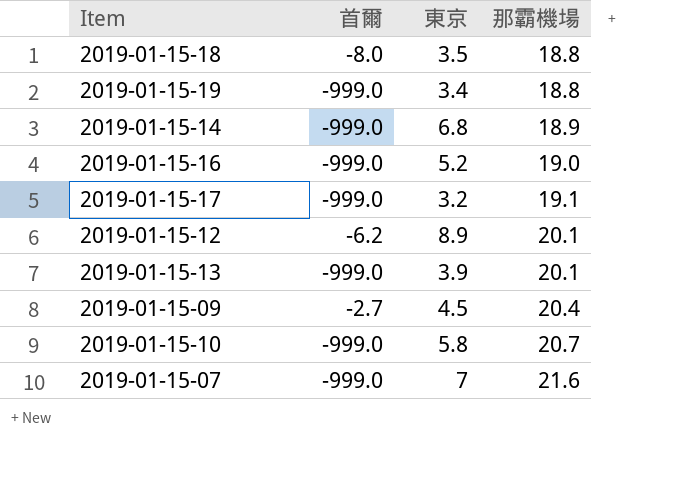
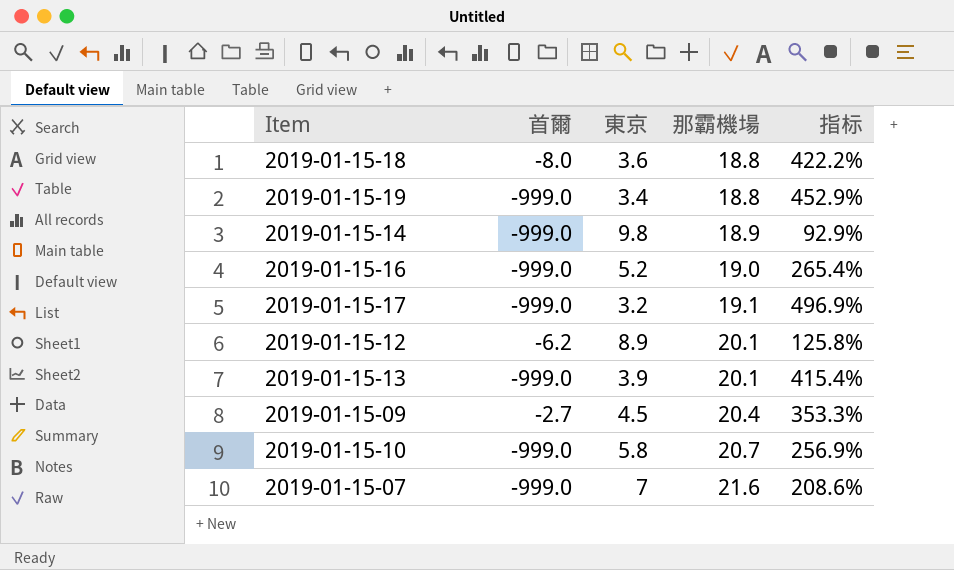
column 指标 | formula: none -> ([那霸機場] - [東京]) / [東京]
2019-01-15-18 | 東京: 3.5 -> 3.6
2019-01-15-14 | 東京: 6.8 -> 9.8

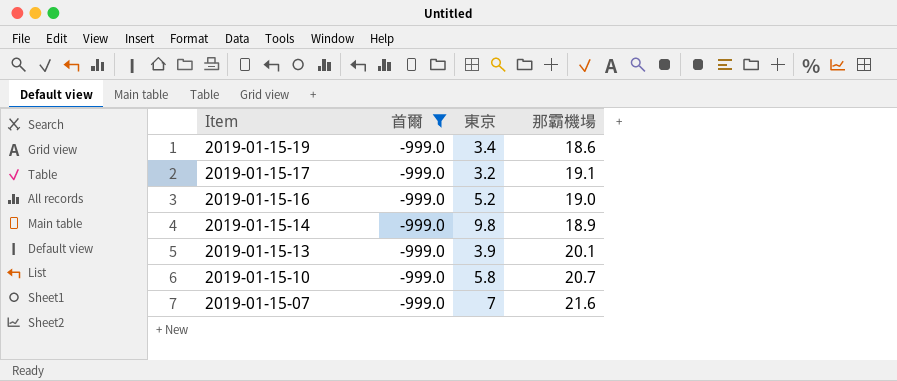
filter: none -> 首爾 = -999.0
row order: 那霸機場 ascending -> Item descending
column 指标 | formula: ([那霸機場] - [東京]) / [東京] -> none
2019-01-15-19 | 那霸機場: 18.8 -> 18.6

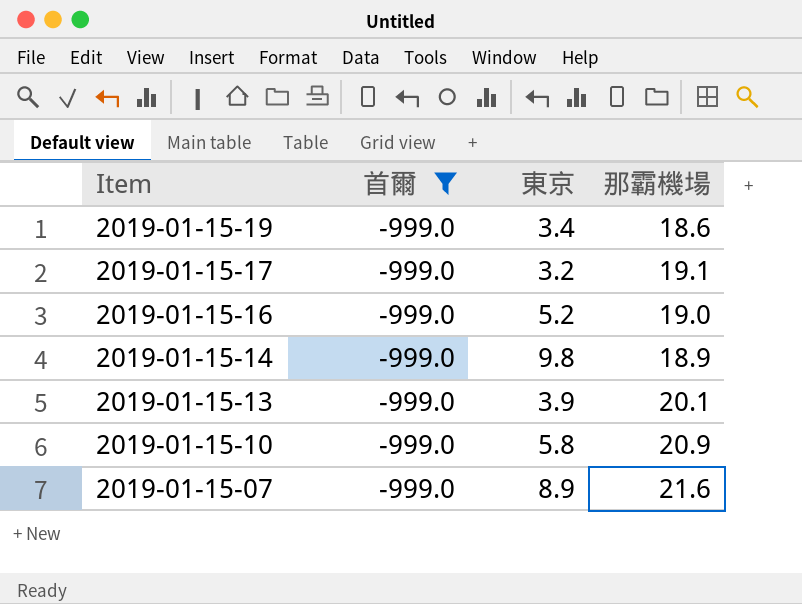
2019-01-15-10 | 那霸機場: 20.7 -> 20.9
2019-01-15-07 | 東京: 7 -> 8.9

